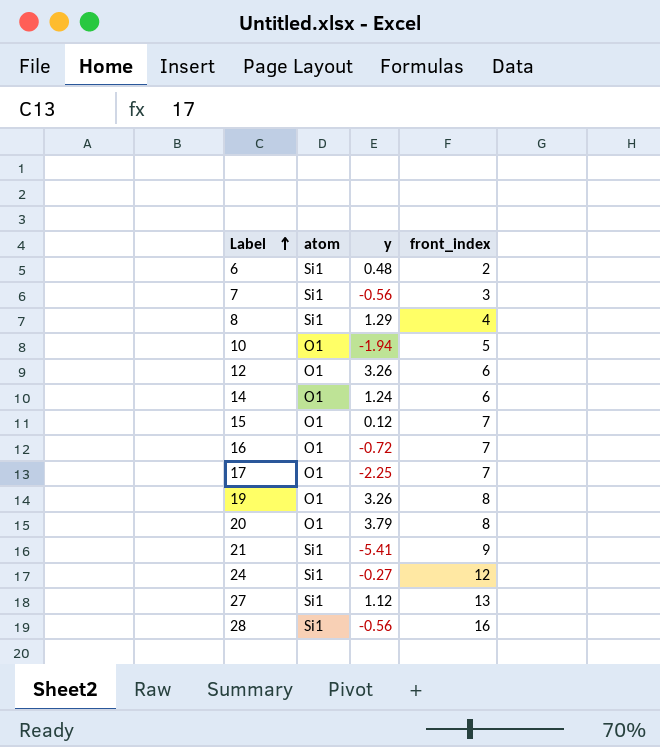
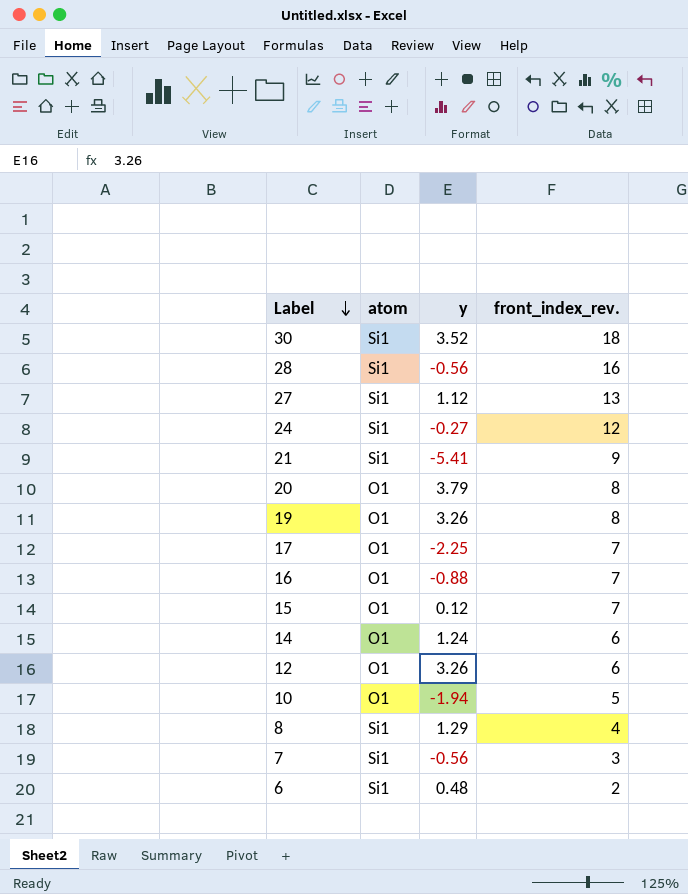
row order: Label ascending -> Label descending
column name: front_index -> front_index_rev.
row 30: none -> Si1 | 3.52 | 18
16 | y: -0.72 -> -0.88

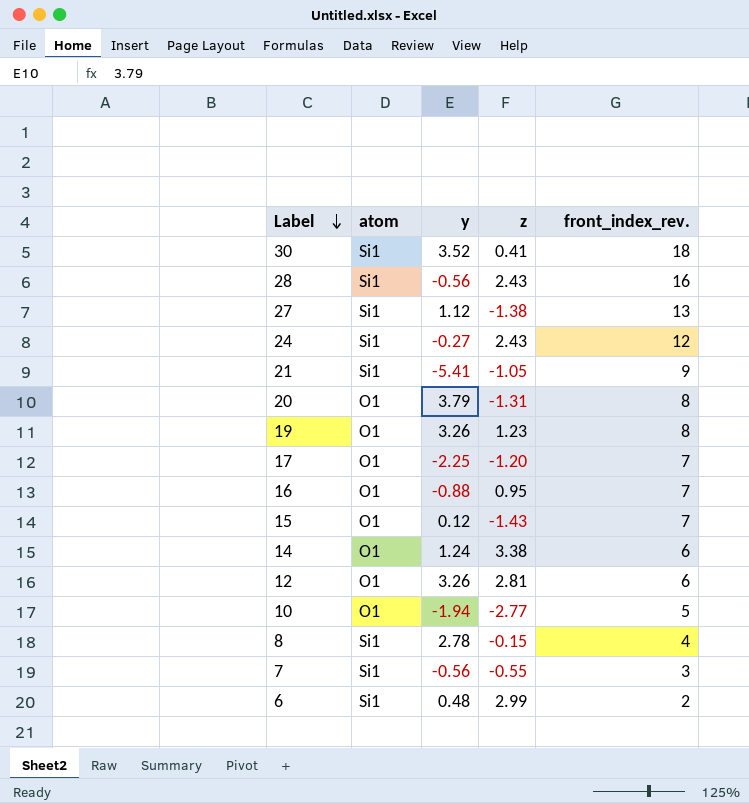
column z | position: none -> 4
8 | y: 1.29 -> 2.78

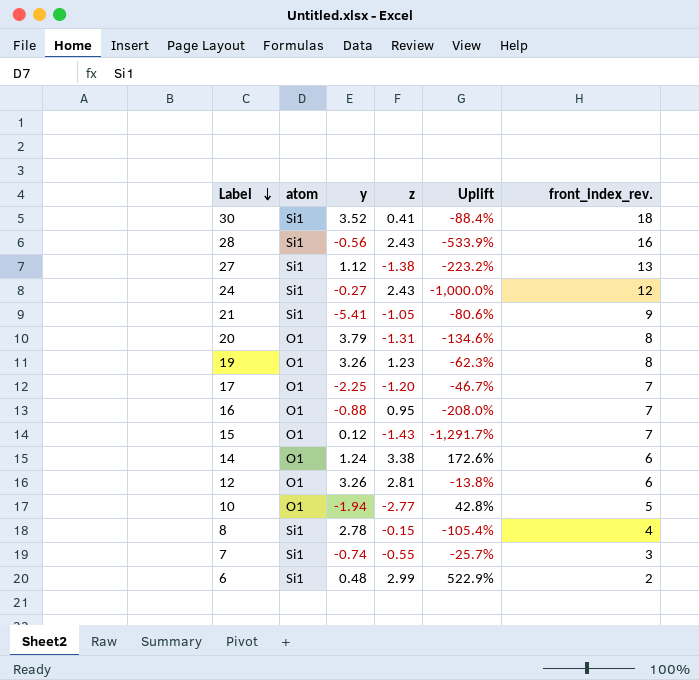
column Uplift | formula: none -> ([z] - [y]) / [y]
7 | y: -0.56 -> -0.74

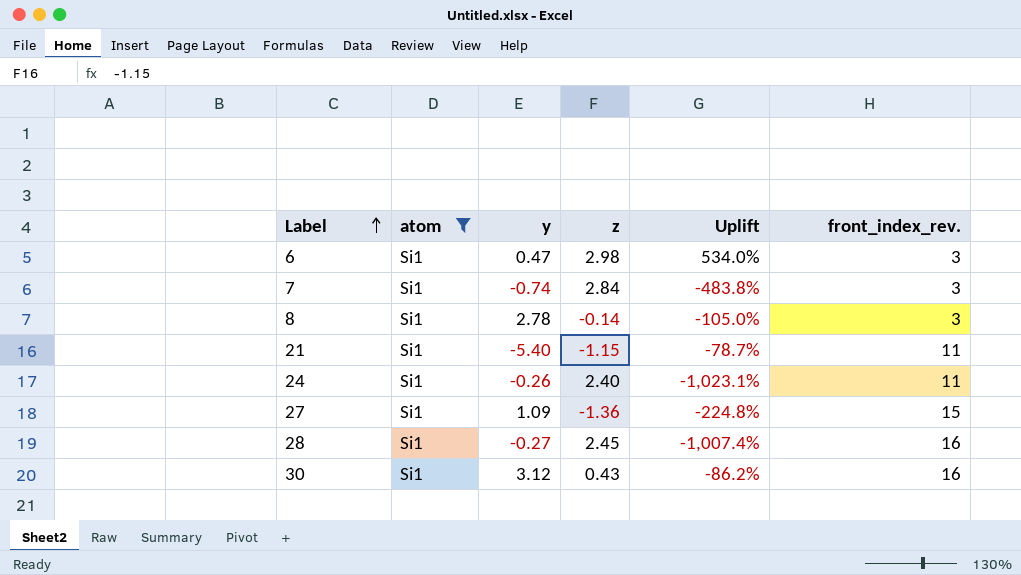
filter: none -> atom = Si1
row order: Label descending -> Label ascending
6 | y: 0.48 -> 0.47
6 | z: 2.99 -> 2.98
6 | Uplift: 522.9% -> 534.0%
6 | front_index_rev.: 2 -> 3
7 | z: -0.55 -> 2.84
7 | Uplift: -25.7% -> -483.8%
8 | z: -0.15 -> -0.14
8 | Uplift: -105.4% -> -105.0%
8 | front_index_rev.: 4 -> 3
21 | y: -5.41 -> -5.40
21 | z: -1.05 -> -1.15
21 | Uplift: -80.6% -> -78.7%
21 | front_index_rev.: 9 -> 11
24 | y: -0.27 -> -0.26
24 | z: 2.43 -> 2.40
24 | Uplift: -1,000.0% -> -1,023.1%
24 | front_index_rev.: 12 -> 11
27 | y: 1.12 -> 1.09
27 | z: -1.38 -> -1.36
27 | Uplift: -223.2% -> -224.8%
27 | front_index_rev.: 13 -> 15
28 | y: -0.56 -> -0.27
28 | z: 2.43 -> 2.45
28 | Uplift: -533.9% -> -1,007.4%
30 | y: 3.52 -> 3.12
30 | z: 0.41 -> 0.43
30 | Uplift: -88.4% -> -86.2%
30 | front_index_rev.: 18 -> 16

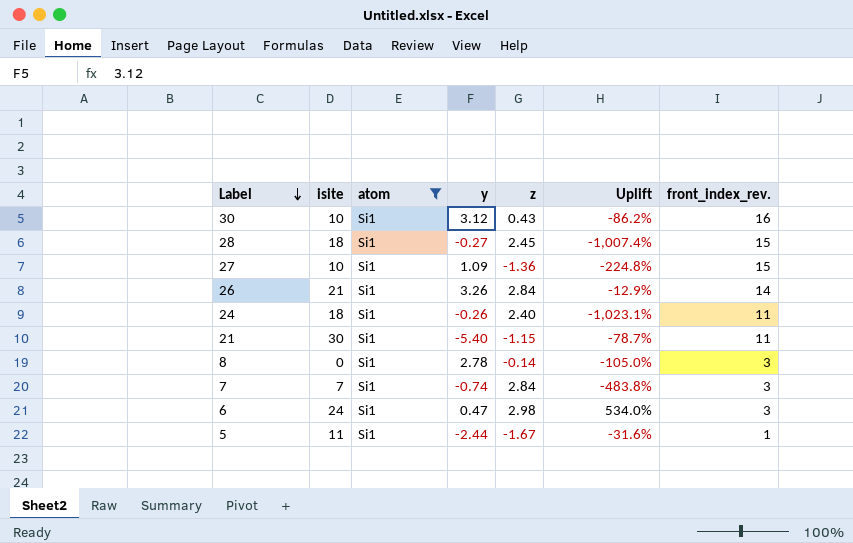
row order: Label ascending -> Label descending
column isite | position: none -> 2
28 | front_index_rev.: 16 -> 15
row 26: none -> 21 | Si1 | 3.26 | 2.84 | -12.9% | 14
row 5: none -> 11 | Si1 | -2.44 | -1.67 | -31.6% | 1

